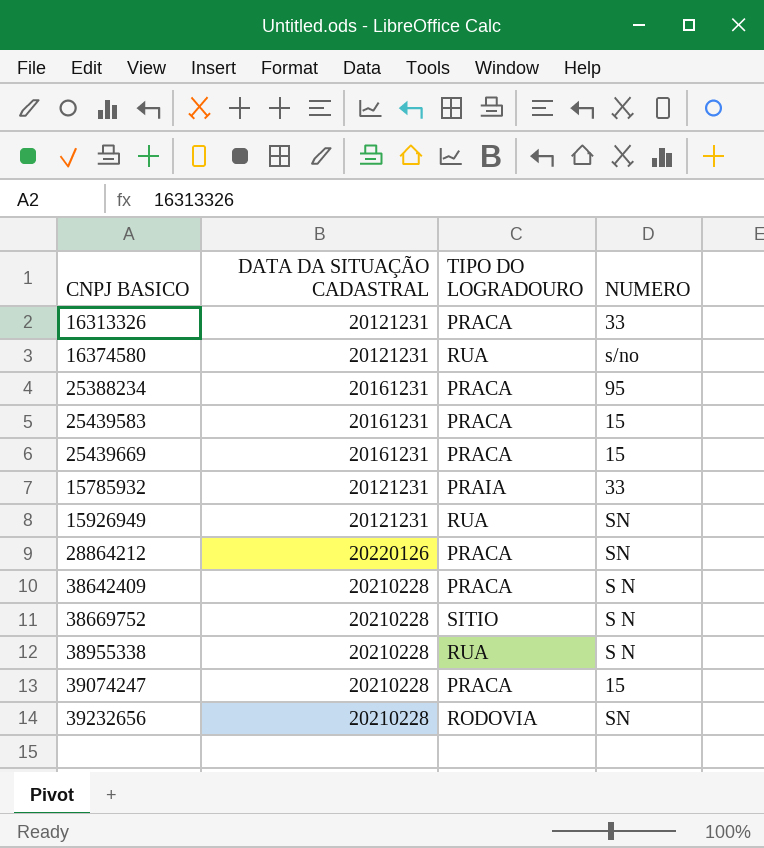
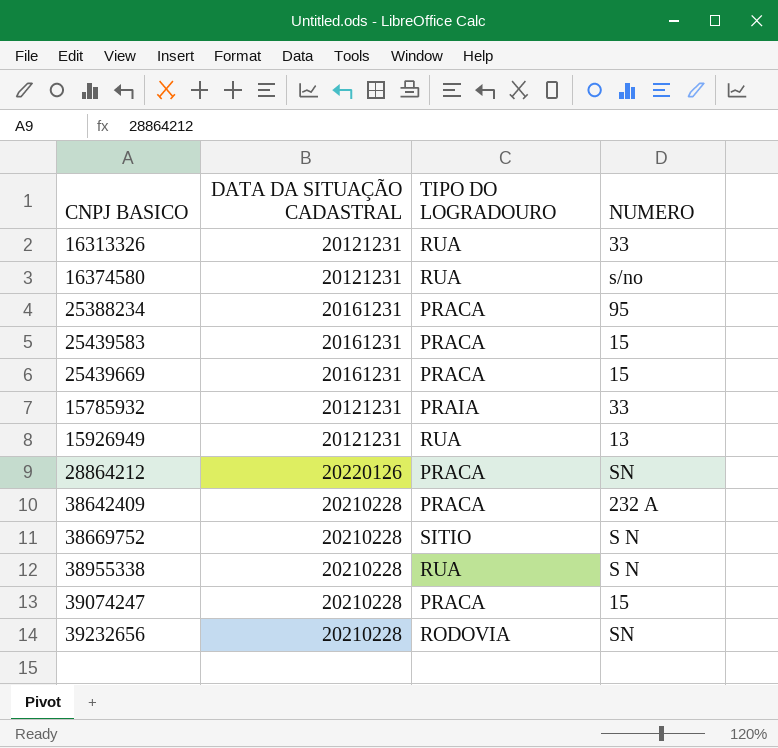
16313326 | TIPO DO LOGRADOURO: PRACA -> RUA
15926949 | NUMERO: SN -> 13
38642409 | NUMERO: S N -> 232 A

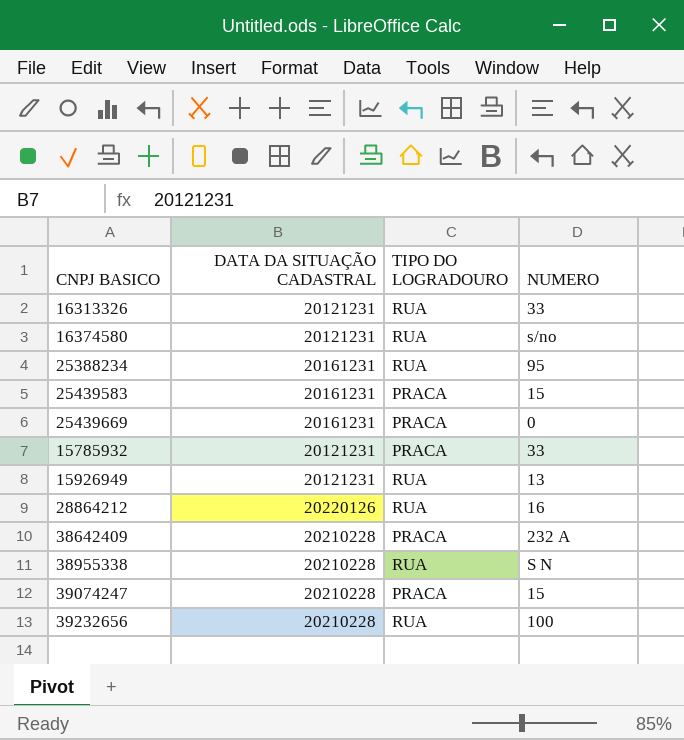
row 38669752: 20210228 | SITIO | S N -> none
25388234 | TIPO DO LOGRADOURO: PRACA -> RUA
25439669 | NUMERO: 15 -> 0
15785932 | TIPO DO LOGRADOURO: PRAIA -> PRACA
28864212 | TIPO DO LOGRADOURO: PRACA -> RUA
28864212 | NUMERO: SN -> 16
39232656 | TIPO DO LOGRADOURO: RODOVIA -> RUA
39232656 | NUMERO: SN -> 100

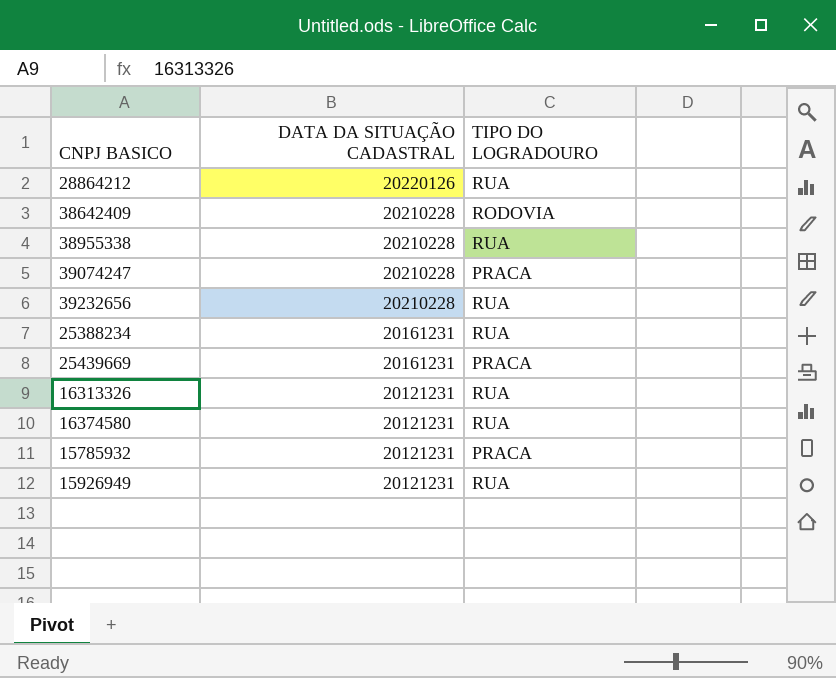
row order: none -> DATA DA SITUAÇÃO CADASTRAL descending
column NUMERO | position: 4 -> none
row 25439583: 20161231 | PRACA | 15 -> none
38642409 | TIPO DO LOGRADOURO: PRACA -> RODOVIA

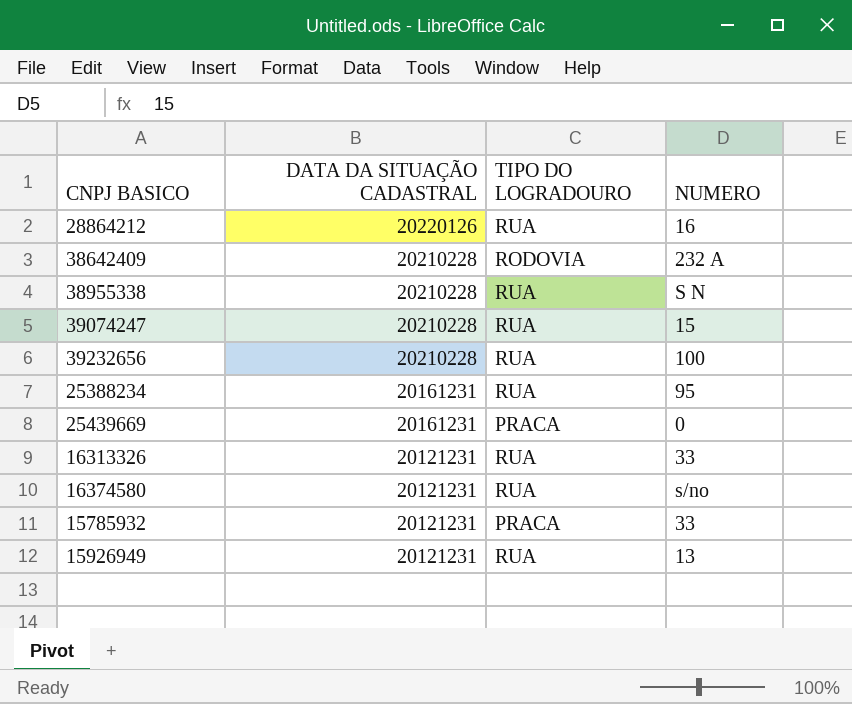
column NUMERO | position: none -> 4
39074247 | TIPO DO LOGRADOURO: PRACA -> RUA

